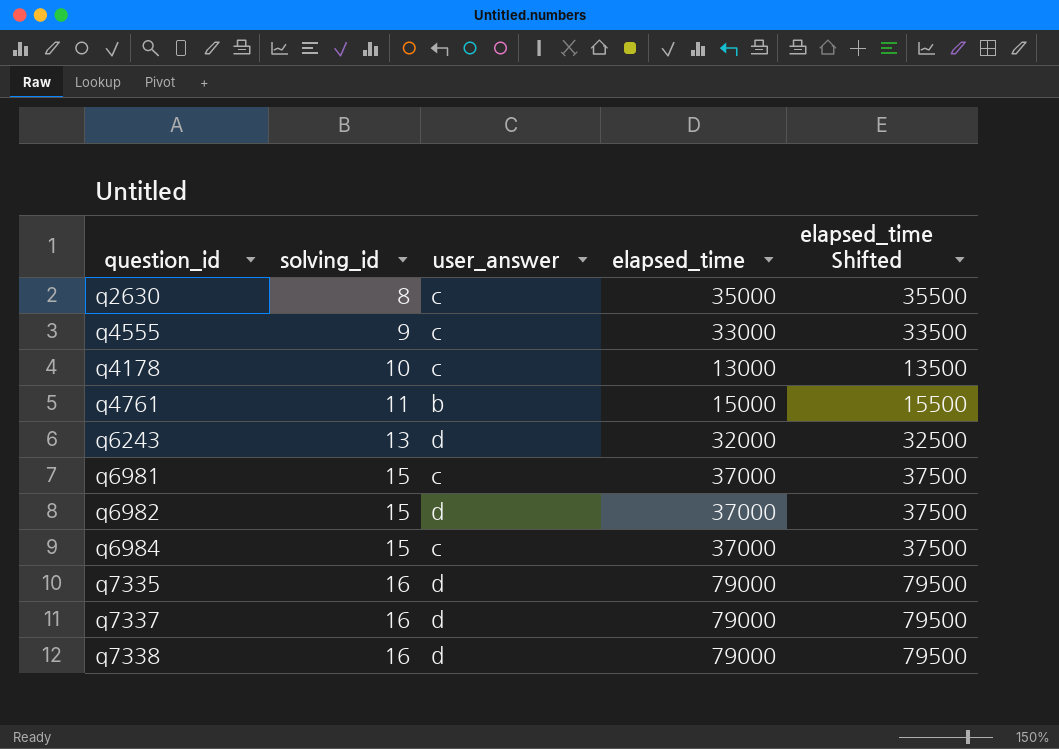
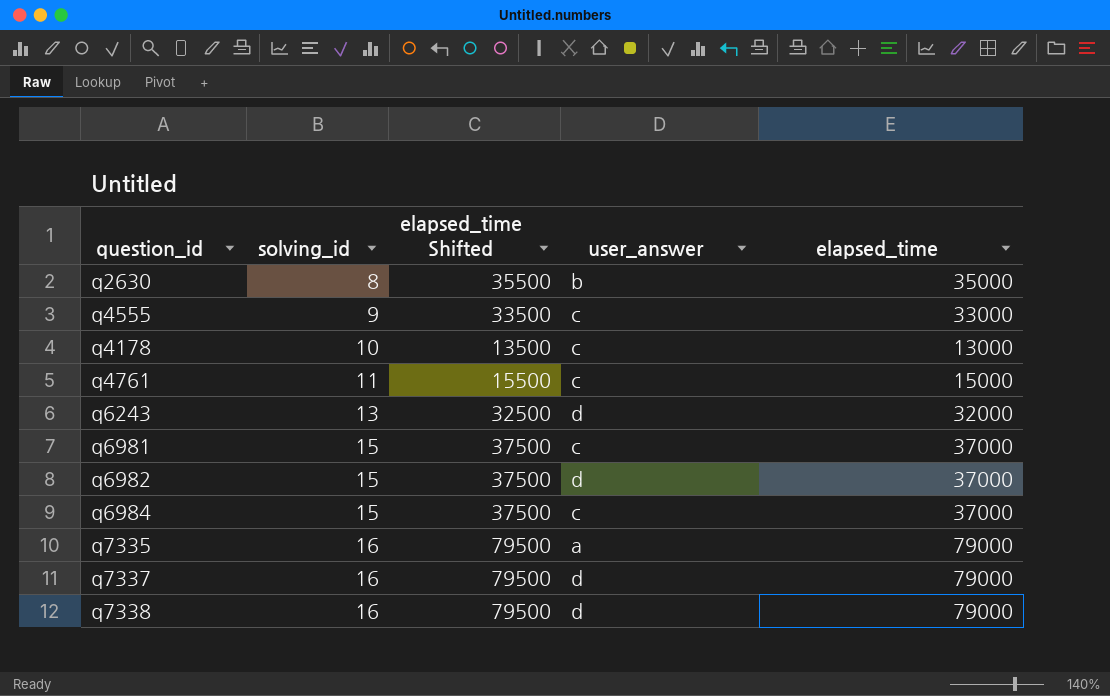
column elapsed_time Shifted | position: 5 -> 3
q2630 | user_answer: c -> b
q4761 | user_answer: b -> c
q7335 | user_answer: d -> a

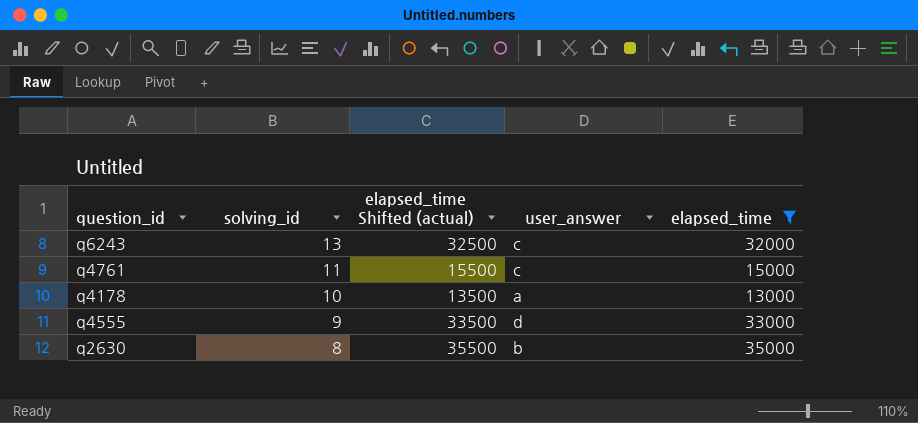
filter: none -> elapsed_time <= 35000
row order: solving_id ascending -> solving_id descending
column name: elapsed_time Shifted -> elapsed_time Shifted (actual)
q6243 | user_answer: d -> c
q4178 | user_answer: c -> a
q4555 | user_answer: c -> d

